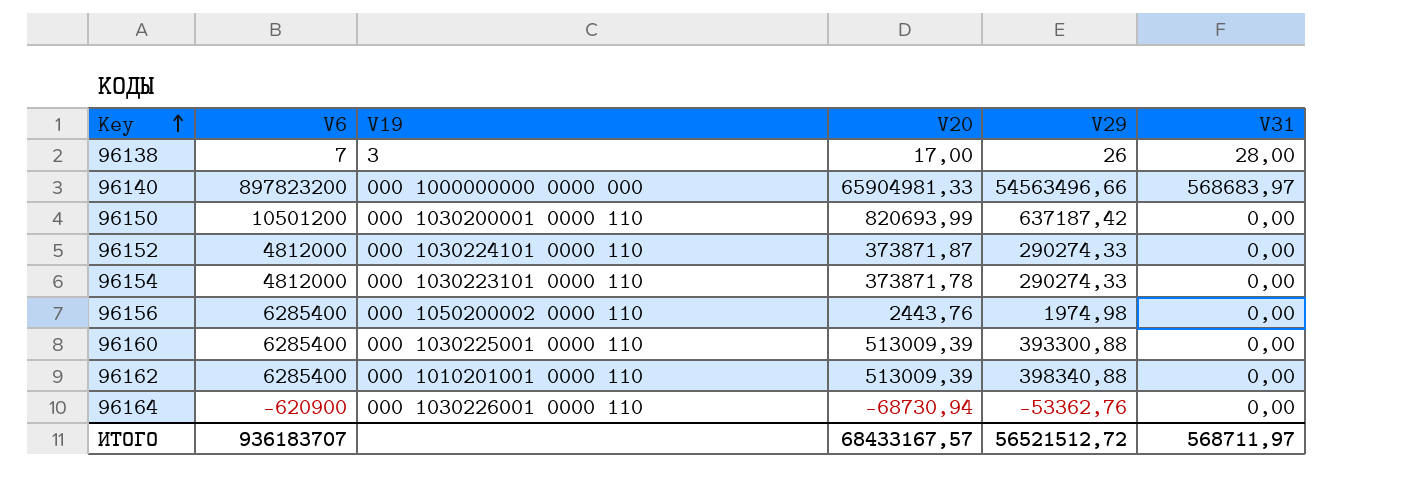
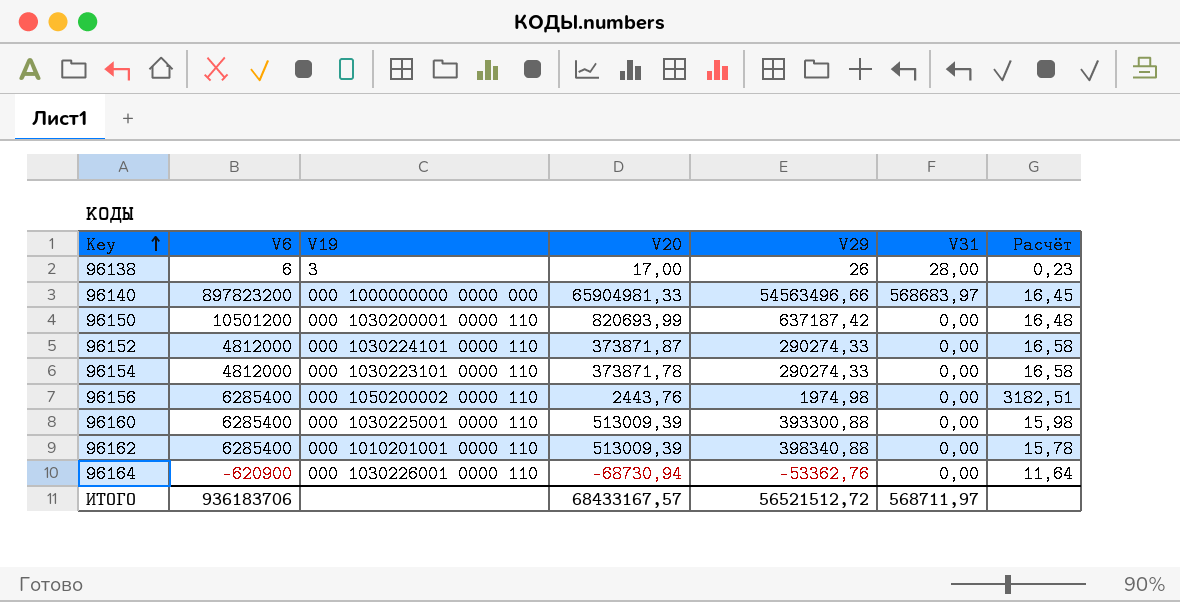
column Расчёт | formula: none -> [V6] / [V29]
96138 | V6: 7 -> 6
ИТОГО | V6: 936183707 -> 936183706

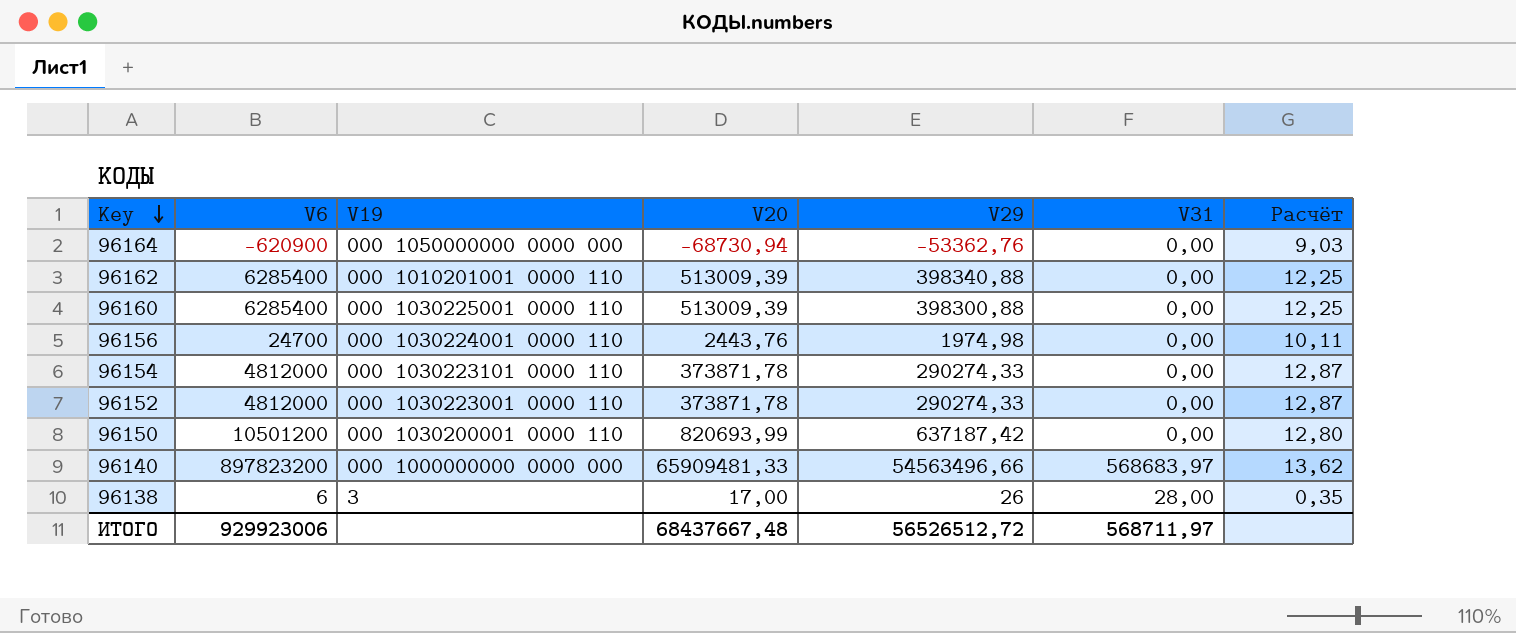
row order: Key ascending -> Key descending
column Расчёт | formula: [V6] / [V29] -> [V6] / [V20]
96164 | V19: 000 1030226001 0000 110 -> 000 1050000000 0000 000
96160 | V29: 393300,88 -> 398300,88
96156 | V6: 6285400 -> 24700
96156 | V19: 000 1050200002 0000 110 -> 000 1030224001 0000 110
96152 | V19: 000 1030224101 0000 110 -> 000 1030223001 0000 110
96152 | V20: 373871,87 -> 373871,78
96140 | V20: 65904981,33 -> 65909481,33
ИТОГО | V6: 936183706 -> 929923006
ИТОГО | V20: 68433167,57 -> 68437667,48
ИТОГО | V29: 56521512,72 -> 56526512,72

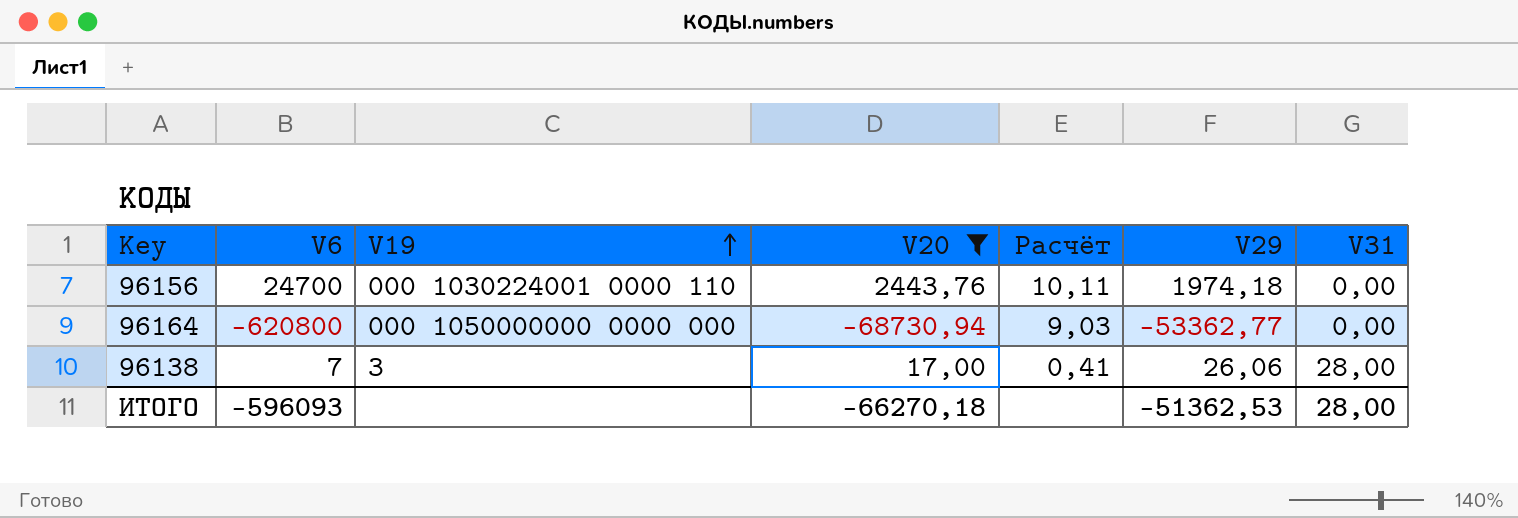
filter: none -> V20 <= 2443,76
row order: Key descending -> V19 ascending
column Расчёт | position: 7 -> 5
96156 | V29: 1974,98 -> 1974,18
96164 | V6: -620900 -> -620800
96164 | V29: -53362,76 -> -53362,77
96138 | V6: 6 -> 7
96138 | Расчёт: 0,35 -> 0,41
96138 | V29: 26 -> 26,06
ИТОГО | V6: 929923006 -> -596093
ИТОГО | V20: 68437667,48 -> -66270,18
ИТОГО | V29: 56526512,72 -> -51362,53
ИТОГО | V31: 568711,97 -> 28,00

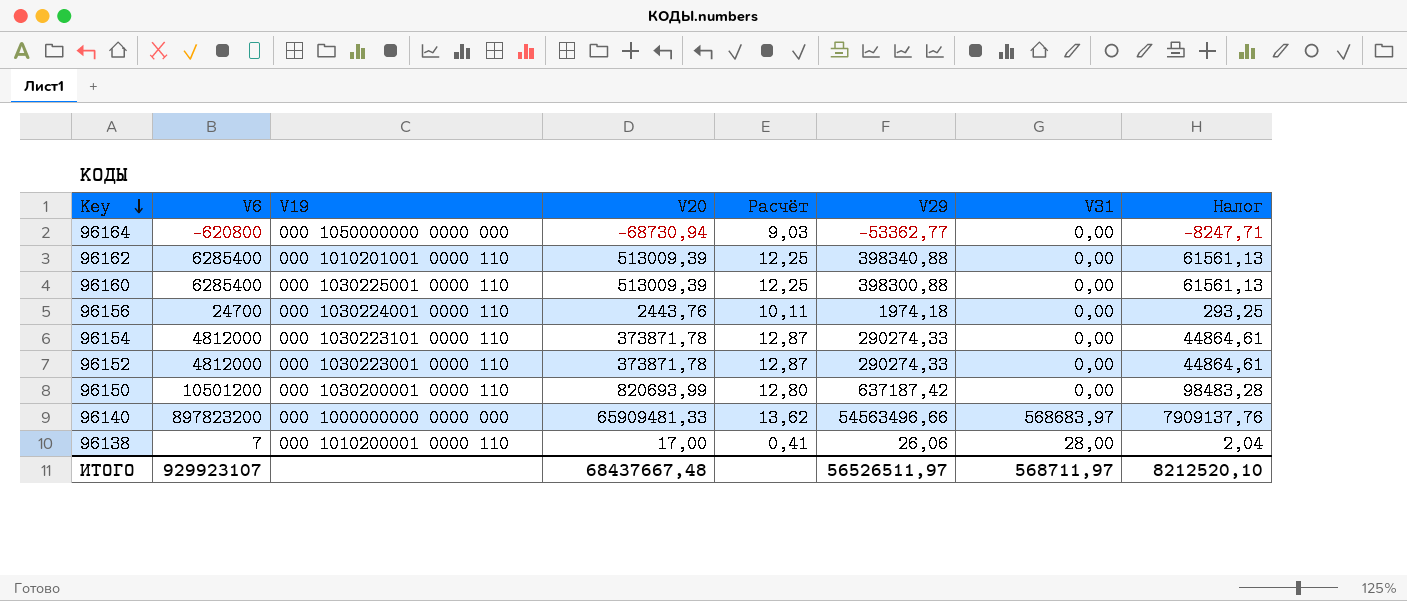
filter: V20 <= 2443,76 -> none
row order: V19 ascending -> Key descending
column Налог | formula: none -> [V20] * 0,12
96138 | V19: 3 -> 000 1010200001 0000 110
ИТОГО | V6: -596093 -> 929923107
ИТОГО | V20: -66270,18 -> 68437667,48
ИТОГО | V29: -51362,53 -> 56526511,97
ИТОГО | V31: 28,00 -> 568711,97

